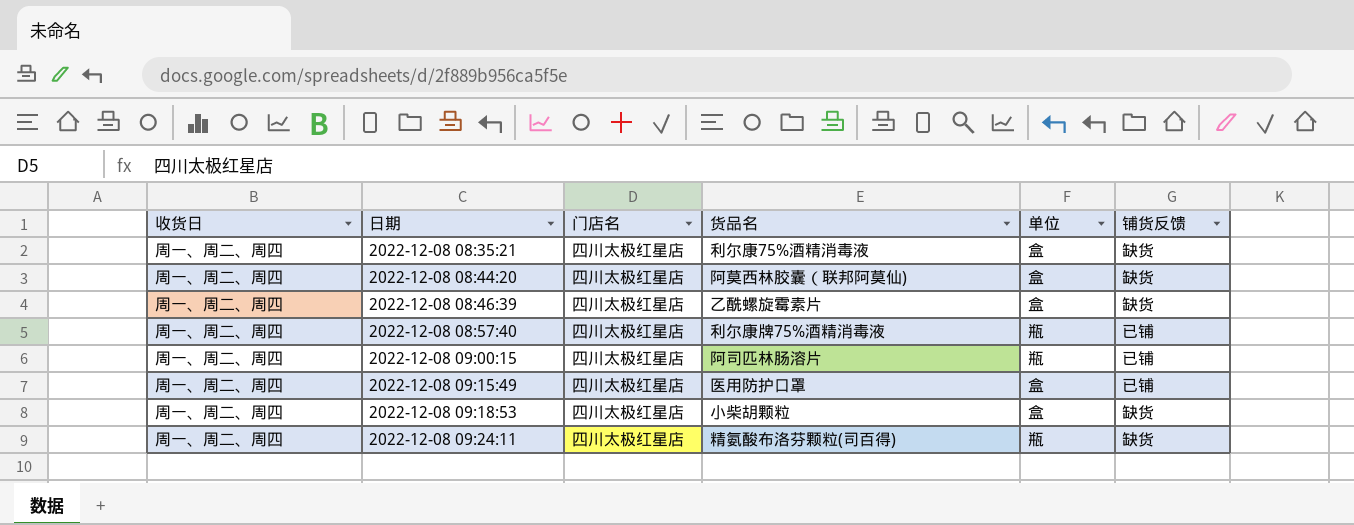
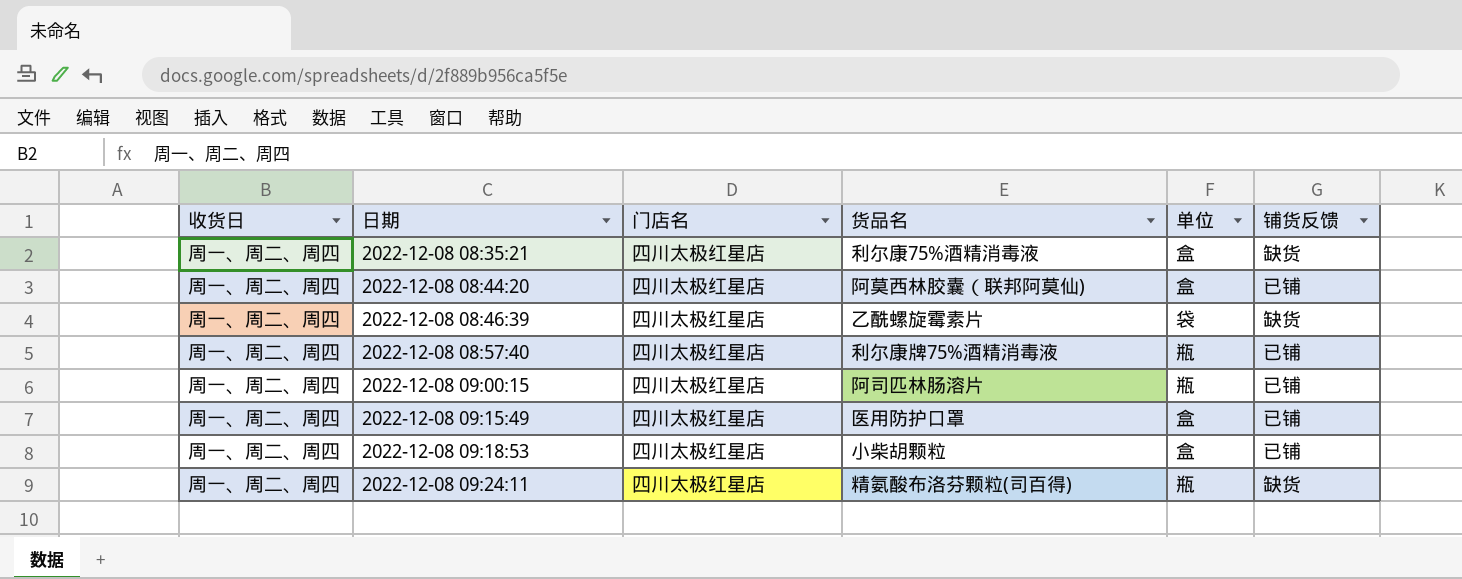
2022-12-08 08:44:20 | 铺货反馈: 缺货 -> 已铺
2022-12-08 08:46:39 | 单位: 盒 -> 袋
2022-12-08 09:18:53 | 铺货反馈: 缺货 -> 已铺

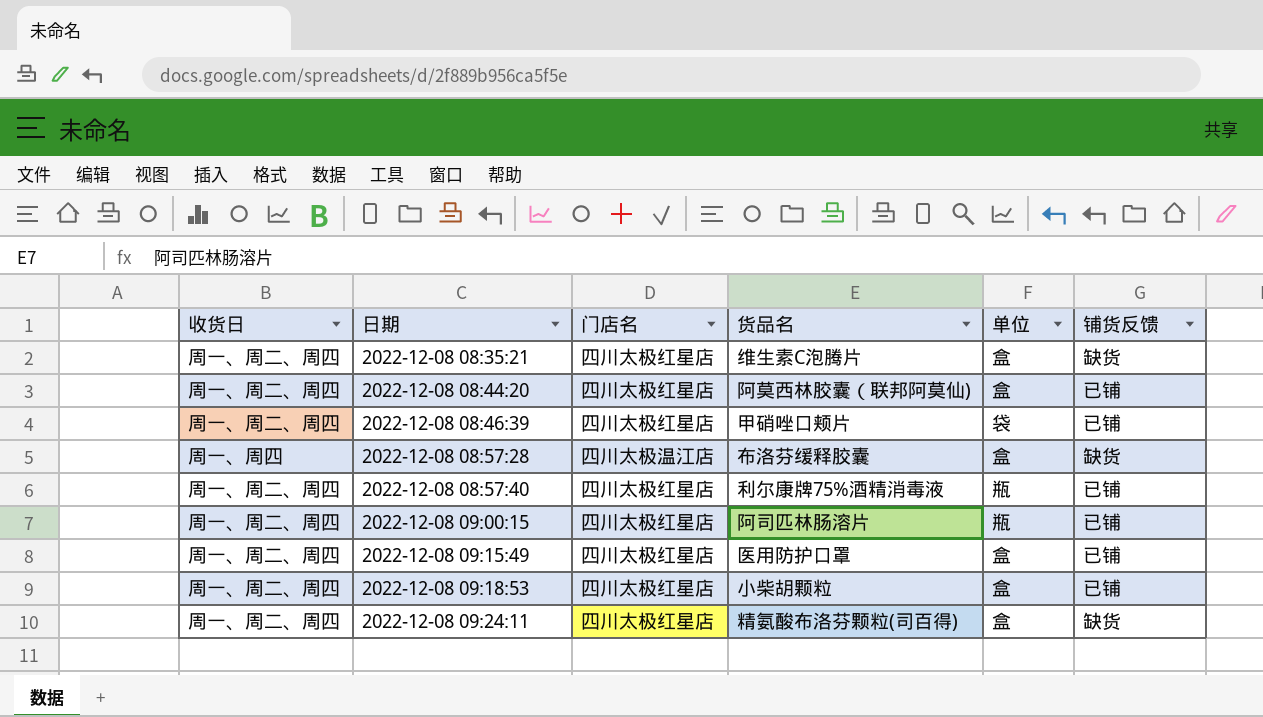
2022-12-08 08:35:21 | 货品名: 利尔康75%酒精消毒液 -> 维生素C泡腾片
2022-12-08 08:46:39 | 货品名: 乙酰螺旋霉素片 -> 甲硝唑口颊片
2022-12-08 08:46:39 | 铺货反馈: 缺货 -> 已铺
row 2022-12-08 08:57:28: none -> 周一、周四 | 四川太极温江店 | 布洛芬缓释胶囊 | 盒 | 缺货
2022-12-08 09:24:11 | 单位: 瓶 -> 盒

